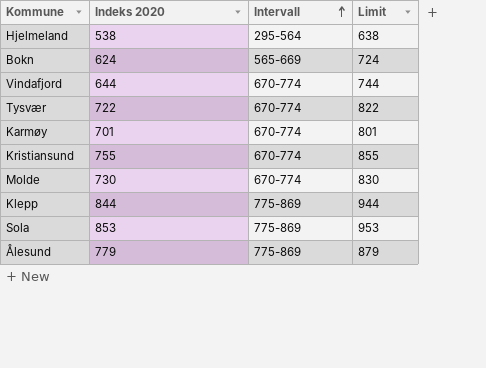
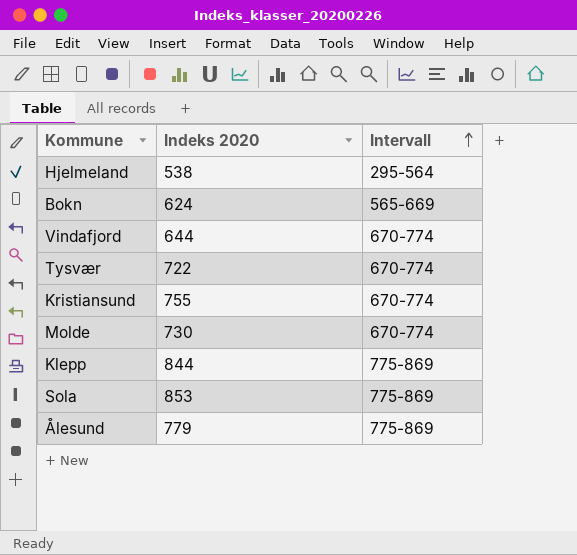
column Limit | formula: [Indeks 2020] + 100 -> none
row Karmøy: 701 | 670-774 | 801 -> none

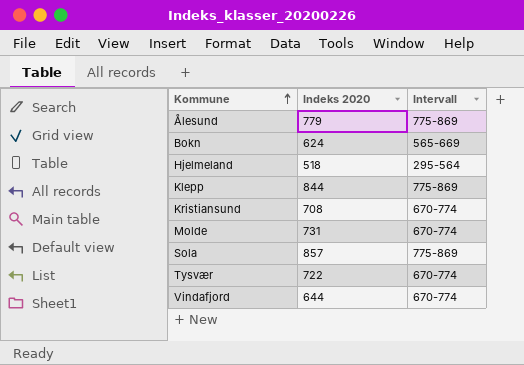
row order: Intervall ascending -> Kommune ascending
Hjelmeland | Indeks 2020: 538 -> 518
Kristiansund | Indeks 2020: 755 -> 708
Molde | Indeks 2020: 730 -> 731
Sola | Indeks 2020: 853 -> 857

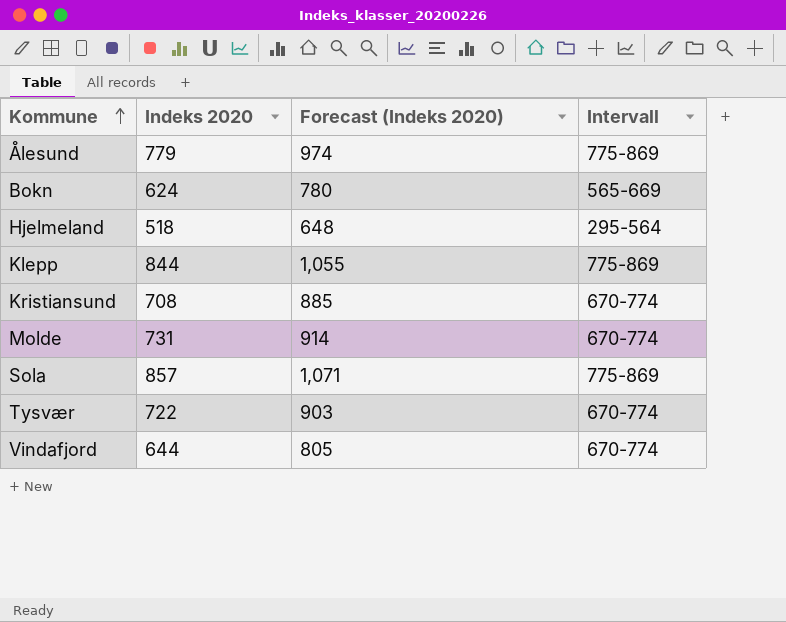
column Forecast (Indeks 2020) | formula: none -> [Indeks 2020] * 1.25

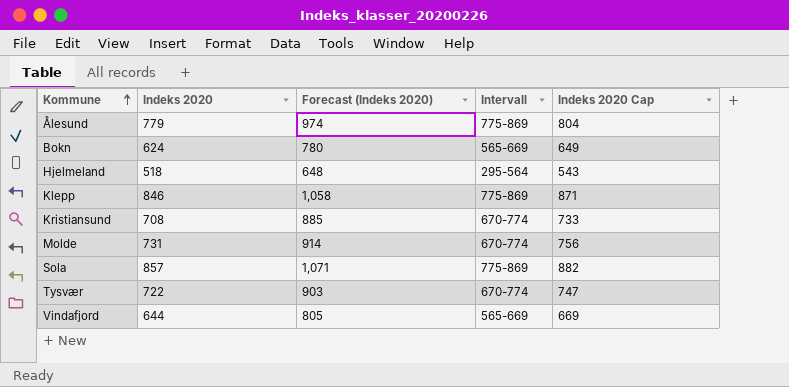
column Indeks 2020 Cap | formula: none -> [Indeks 2020] + 25
Klepp | Indeks 2020: 844 -> 846
Klepp | Forecast (Indeks 2020): 1,055 -> 1,058
Vindafjord | Intervall: 670-774 -> 565-669

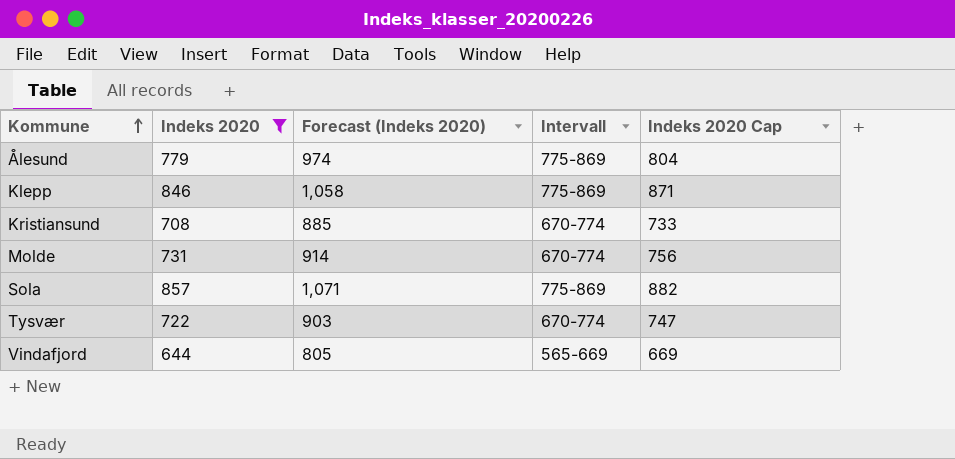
filter: none -> Indeks 2020 >= 644

